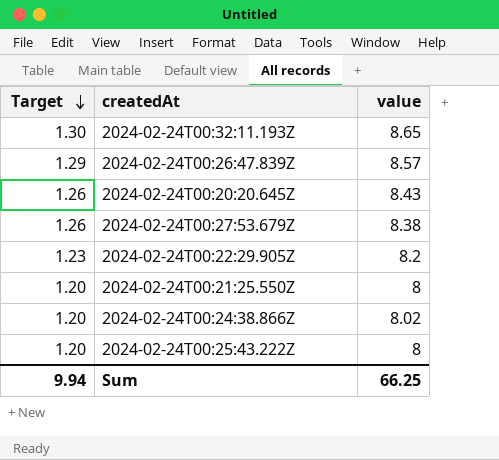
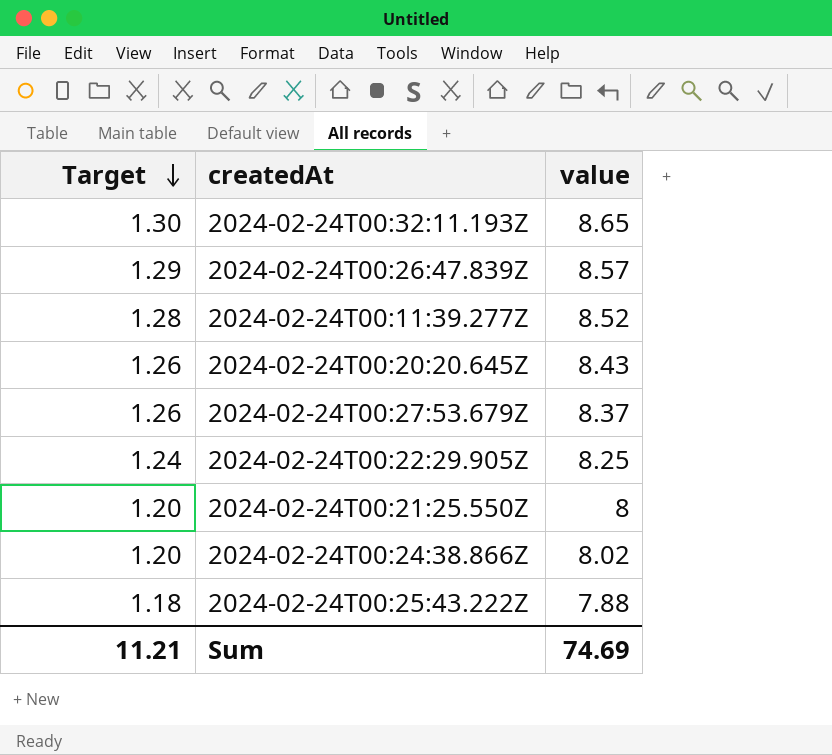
row 2024-02-24T00:11:39.277Z: none -> 1.28 | 8.52
2024-02-24T00:27:53.679Z | value: 8.38 -> 8.37
2024-02-24T00:22:29.905Z | Target: 1.23 -> 1.24
2024-02-24T00:22:29.905Z | value: 8.2 -> 8.25
2024-02-24T00:25:43.222Z | Target: 1.20 -> 1.18
2024-02-24T00:25:43.222Z | value: 8 -> 7.88
Sum | Target: 9.94 -> 11.21
Sum | value: 66.25 -> 74.69

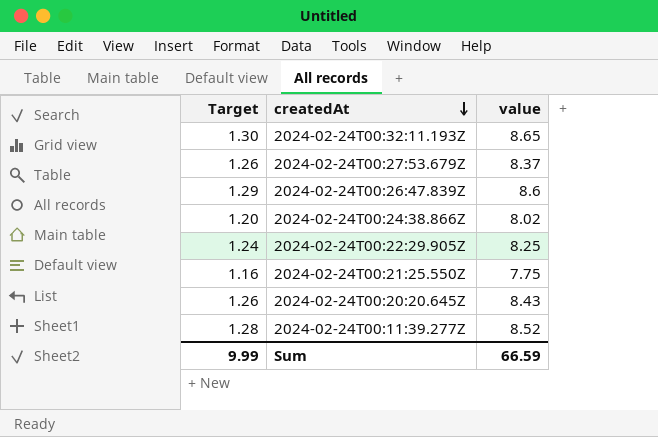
row order: Target descending -> createdAt descending
row 2024-02-24T00:25:43.222Z: 1.18 | 7.88 -> none
2024-02-24T00:26:47.839Z | value: 8.57 -> 8.6
2024-02-24T00:21:25.550Z | Target: 1.20 -> 1.16
2024-02-24T00:21:25.550Z | value: 8 -> 7.75
Sum | Target: 11.21 -> 9.99
Sum | value: 74.69 -> 66.59

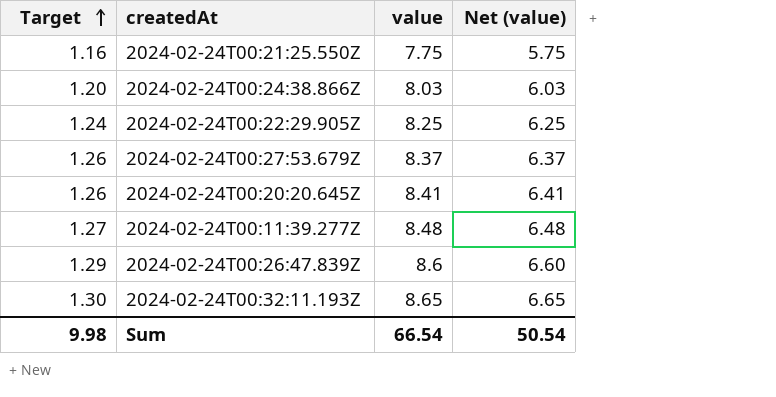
row order: createdAt descending -> Target ascending
column Net (value) | formula: none -> [value] - 2
2024-02-24T00:24:38.866Z | value: 8.02 -> 8.03
2024-02-24T00:20:20.645Z | value: 8.43 -> 8.41
2024-02-24T00:11:39.277Z | Target: 1.28 -> 1.27
2024-02-24T00:11:39.277Z | value: 8.52 -> 8.48
Sum | Target: 9.99 -> 9.98
Sum | value: 66.59 -> 66.54

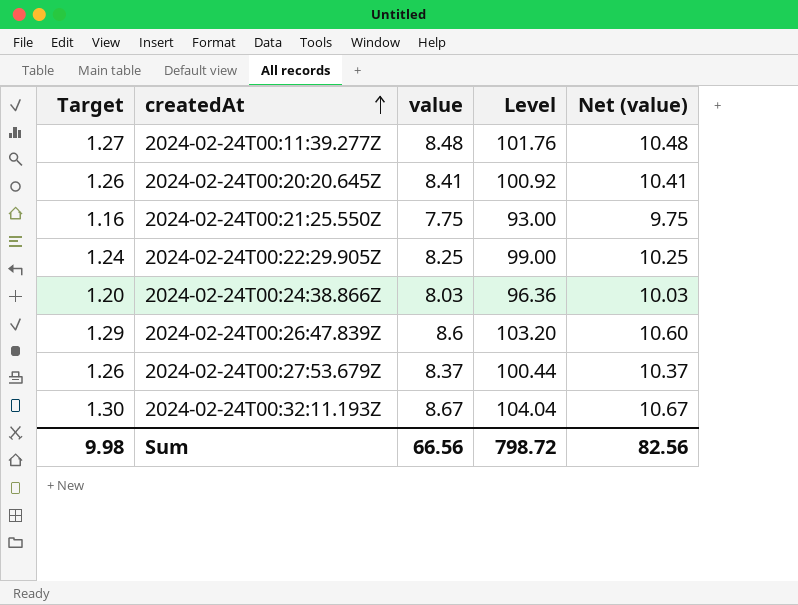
row order: Target ascending -> createdAt ascending
column Level | formula: none -> [value] * 12
column Net (value) | formula: [value] - 2 -> [value] + 2
2024-02-24T00:32:11.193Z | value: 8.65 -> 8.67
Sum | value: 66.54 -> 66.56
Sum | Net (value): 50.54 -> 82.56

